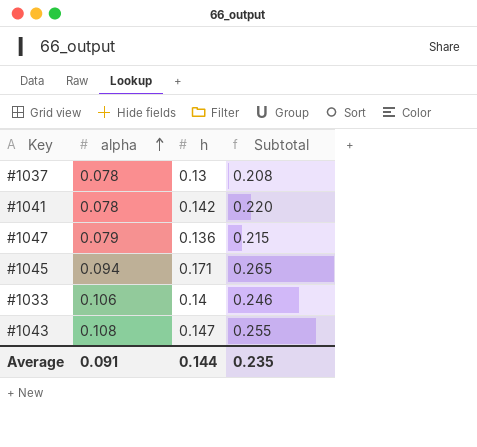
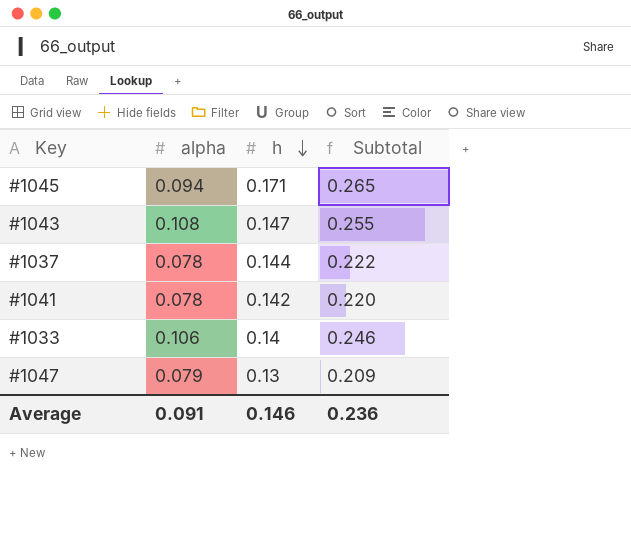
row order: alpha ascending -> h descending
#1037 | h: 0.13 -> 0.144
#1037 | Subtotal: 0.208 -> 0.222
#1047 | h: 0.136 -> 0.13
#1047 | Subtotal: 0.215 -> 0.209
Average | h: 0.144 -> 0.146
Average | Subtotal: 0.235 -> 0.236

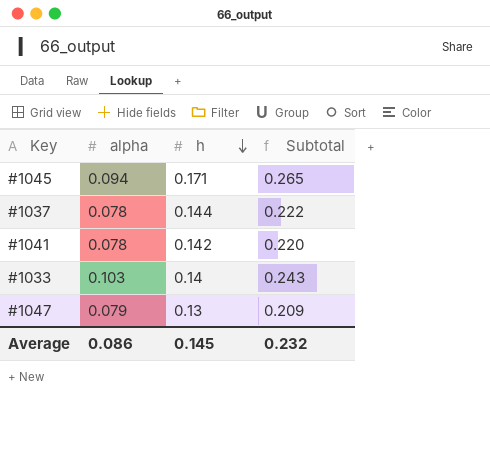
row #1043: 0.108 | 0.147 | 0.255 -> none
#1033 | alpha: 0.106 -> 0.103
#1033 | Subtotal: 0.246 -> 0.243
Average | alpha: 0.091 -> 0.086
Average | h: 0.146 -> 0.145
Average | Subtotal: 0.236 -> 0.232

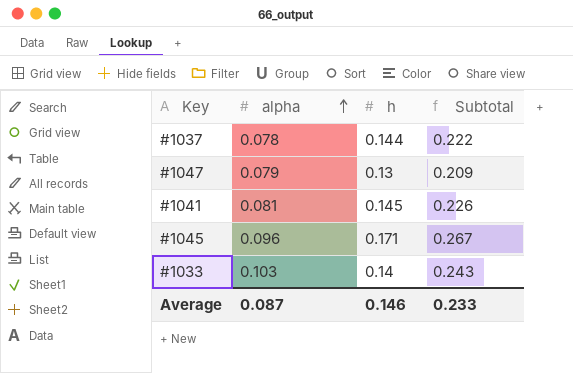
row order: h descending -> alpha ascending
#1041 | alpha: 0.078 -> 0.081
#1041 | h: 0.142 -> 0.145
#1041 | Subtotal: 0.220 -> 0.226
#1045 | alpha: 0.094 -> 0.096
#1045 | Subtotal: 0.265 -> 0.267
Average | alpha: 0.086 -> 0.087
Average | h: 0.145 -> 0.146
Average | Subtotal: 0.232 -> 0.233

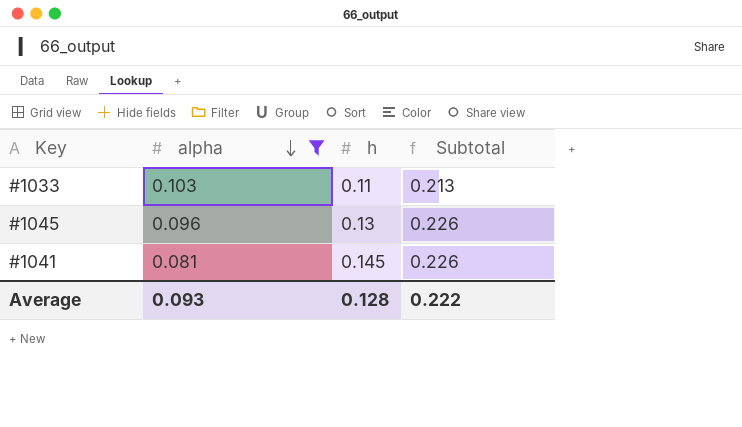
filter: none -> alpha >= 0.081
row order: alpha ascending -> alpha descending
#1033 | h: 0.14 -> 0.11
#1033 | Subtotal: 0.243 -> 0.213
#1045 | h: 0.171 -> 0.13
#1045 | Subtotal: 0.267 -> 0.226
Average | alpha: 0.087 -> 0.093
Average | h: 0.146 -> 0.128
Average | Subtotal: 0.233 -> 0.222

